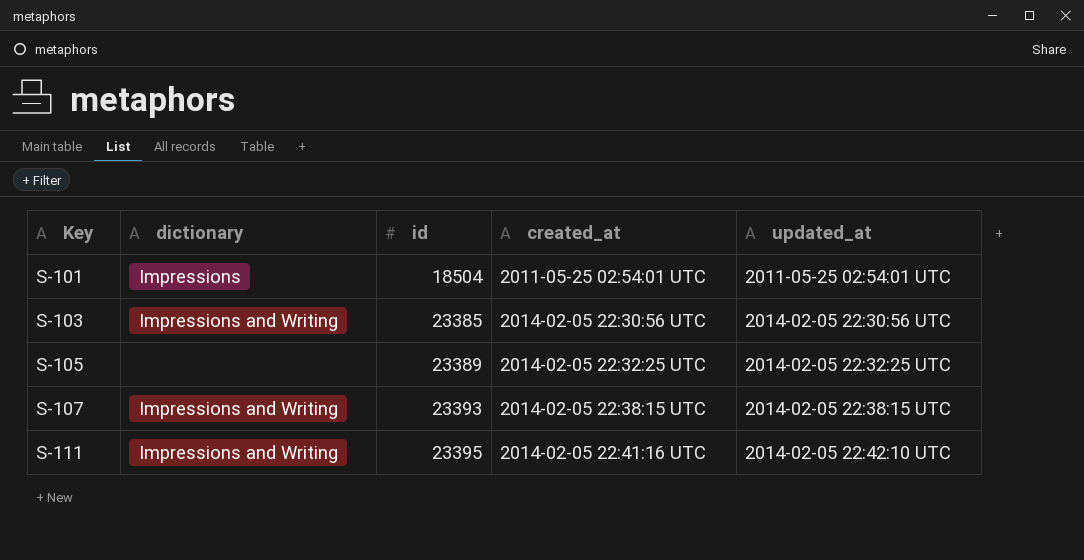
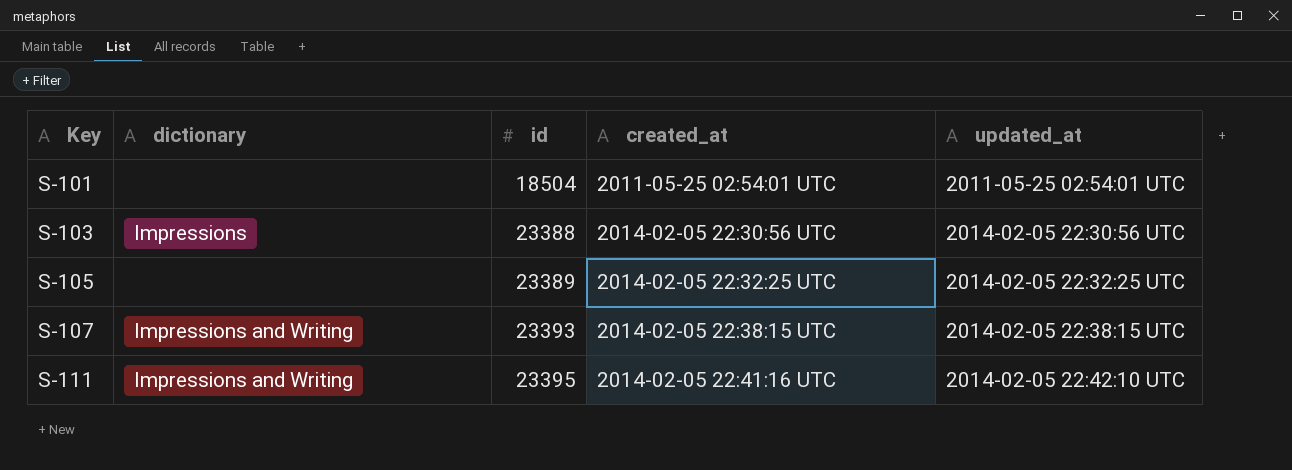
S-101 | dictionary: Impressions -> none
S-103 | dictionary: Impressions and Writing -> Impressions
S-103 | id: 23385 -> 23388

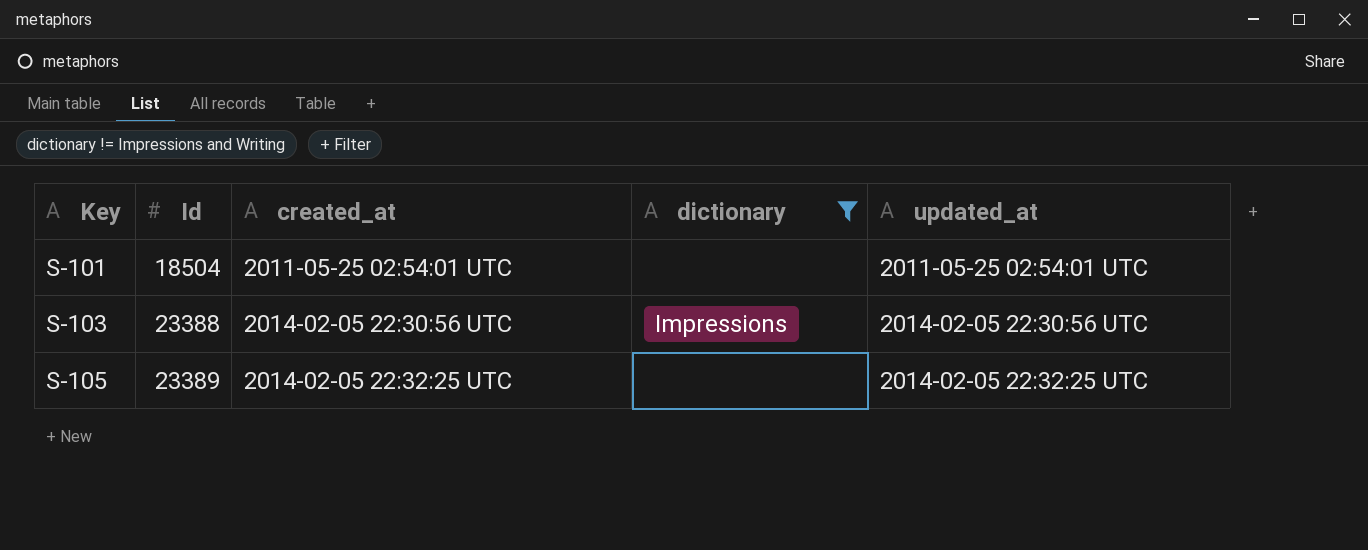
filter: none -> dictionary != Impressions and Writing
column name: id -> Id
column dictionary | position: 2 -> 4

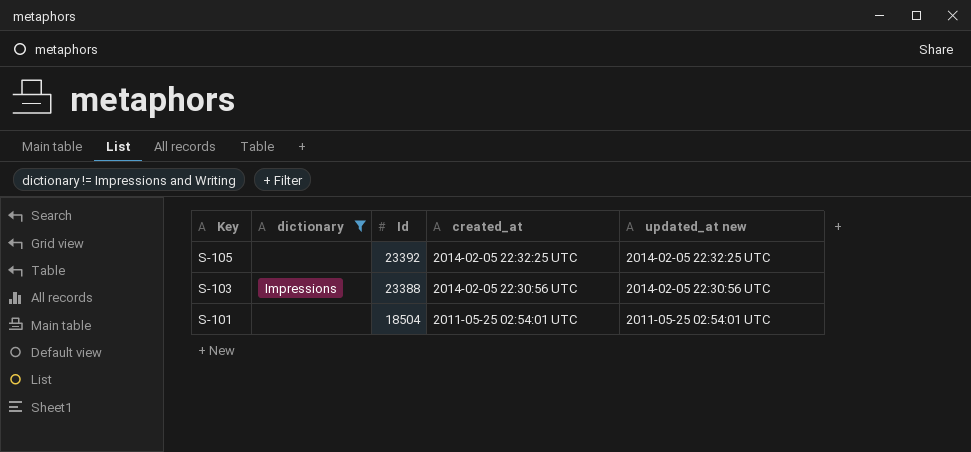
row order: Key ascending -> Key descending
column dictionary | position: 4 -> 2
column name: updated_at -> updated_at new
S-105 | Id: 23389 -> 23392

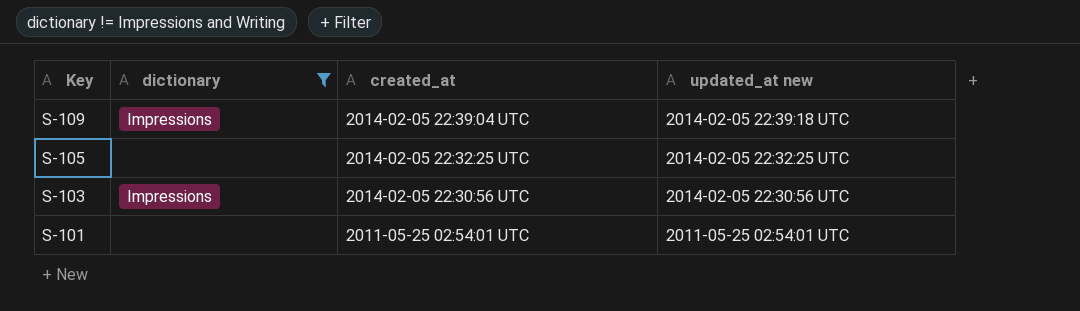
column Id | position: 3 -> none
row S-109: none -> Impressions | 2014-02-05 22:39:04 UTC | 2014-02-05 22:39:18 UTC

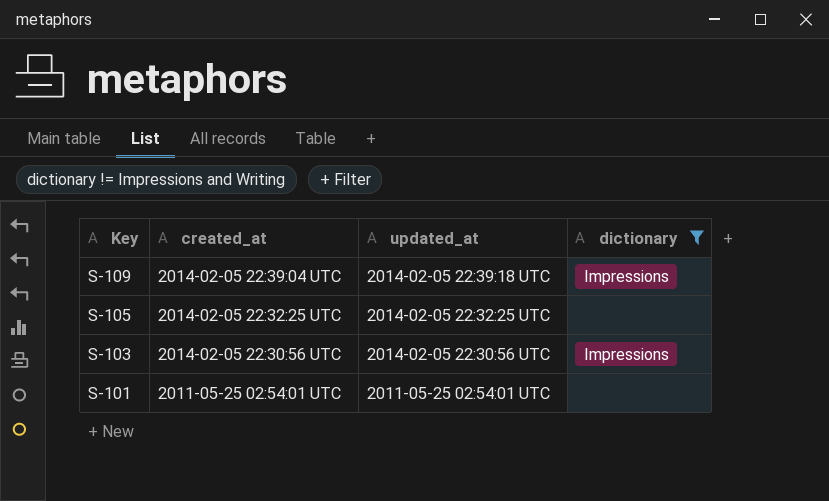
column name: updated_at new -> updated_at
column dictionary | position: 2 -> 4

